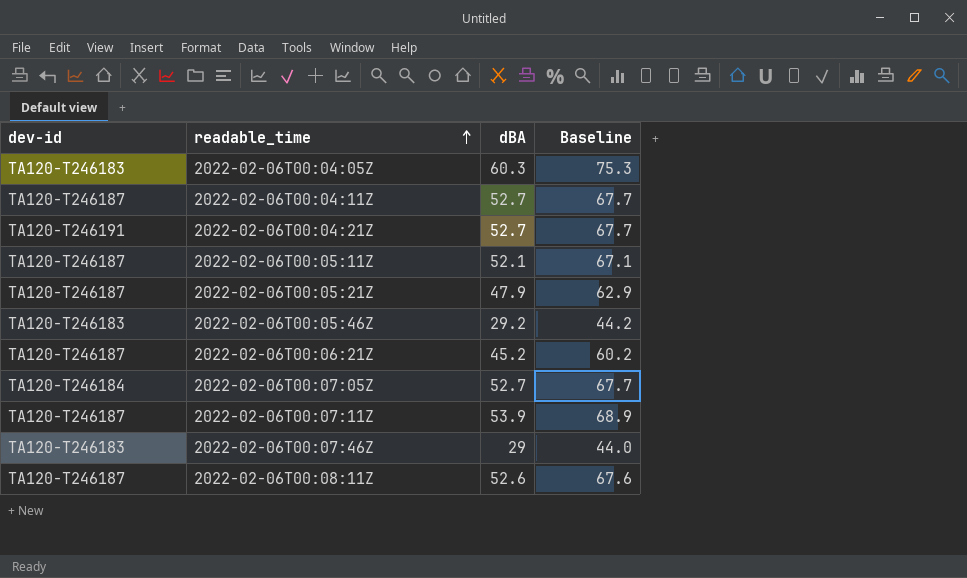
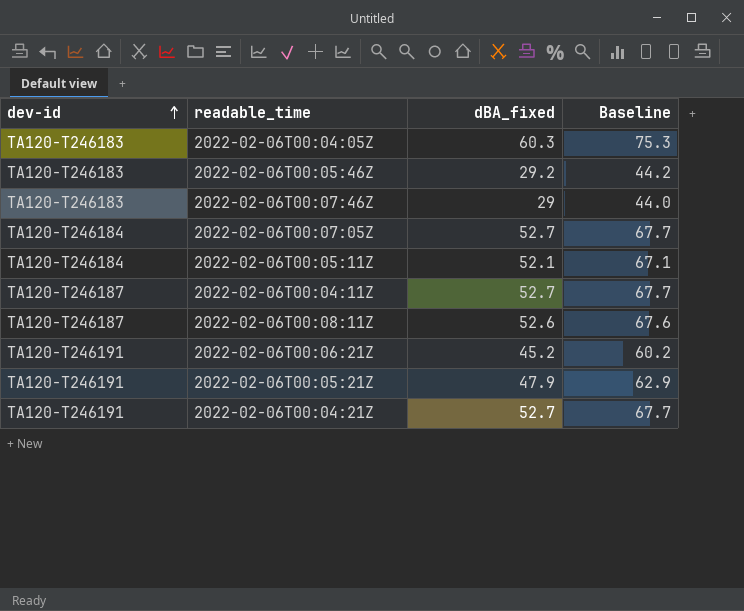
row order: readable_time ascending -> dev-id ascending
column name: dBA -> dBA_fixed
row 2022-02-06T00:07:11Z: TA120-T246187 | 53.9 | 68.9 -> none
2022-02-06T00:05:11Z | dev-id: TA120-T246187 -> TA120-T246184
2022-02-06T00:06:21Z | dev-id: TA120-T246187 -> TA120-T246191
2022-02-06T00:05:21Z | dev-id: TA120-T246187 -> TA120-T246191

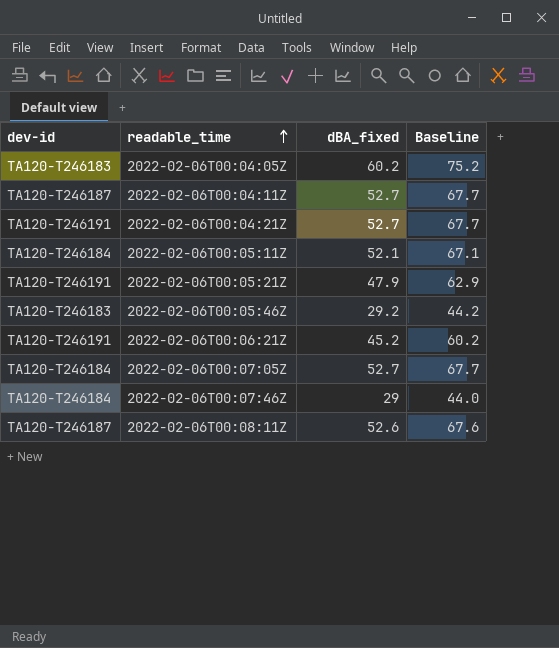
row order: dev-id ascending -> readable_time ascending
2022-02-06T00:04:05Z | dBA_fixed: 60.3 -> 60.2
2022-02-06T00:04:05Z | Baseline: 75.3 -> 75.2
2022-02-06T00:07:46Z | dev-id: TA120-T246183 -> TA120-T246184

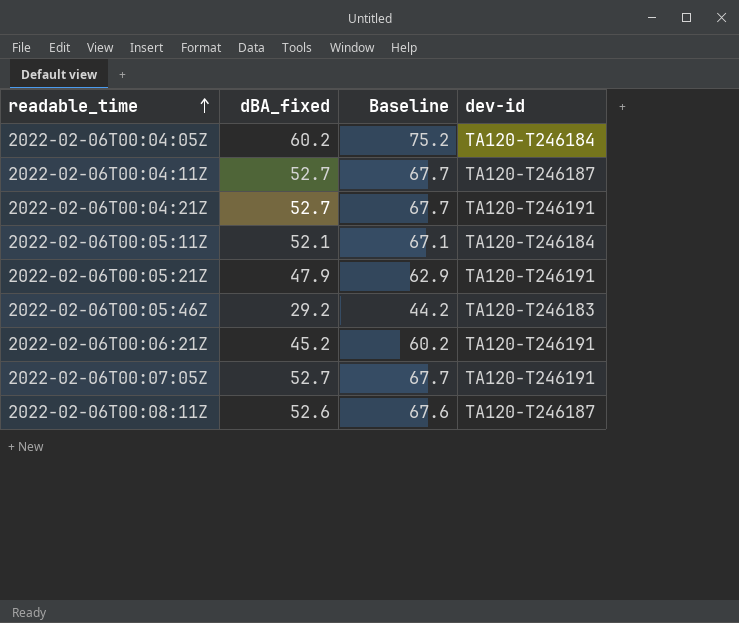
column dev-id | position: 1 -> 4
row 2022-02-06T00:07:46Z: TA120-T246184 | 29 | 44.0 -> none
2022-02-06T00:04:05Z | dev-id: TA120-T246183 -> TA120-T246184
2022-02-06T00:07:05Z | dev-id: TA120-T246184 -> TA120-T246191

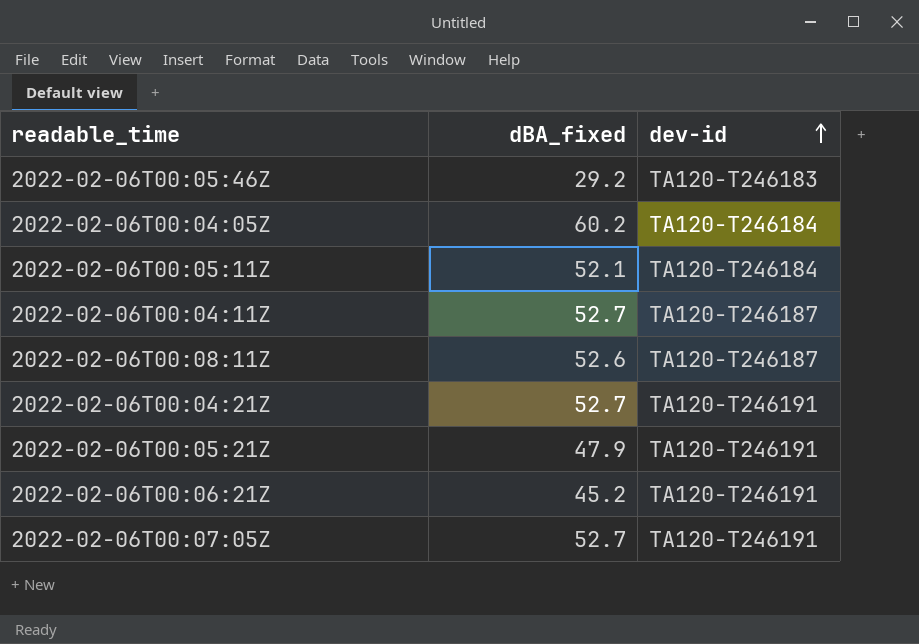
row order: readable_time ascending -> dev-id ascending
column Baseline | formula: [dBA_fixed] + 15 -> none

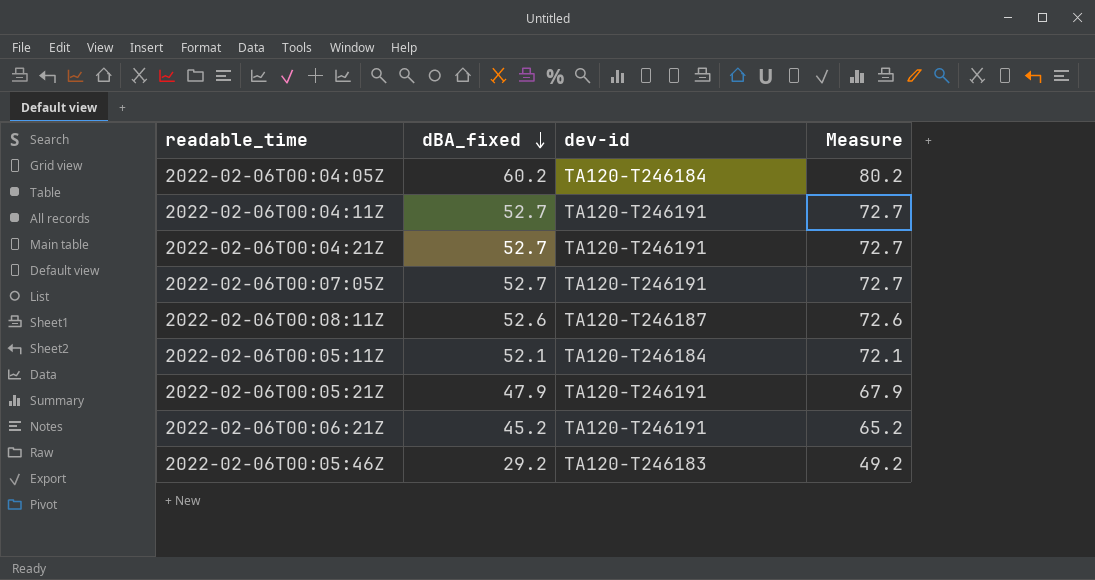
row order: dev-id ascending -> dBA_fixed descending
column Measure | formula: none -> [dBA_fixed] + 20
2022-02-06T00:04:11Z | dev-id: TA120-T246187 -> TA120-T246191

